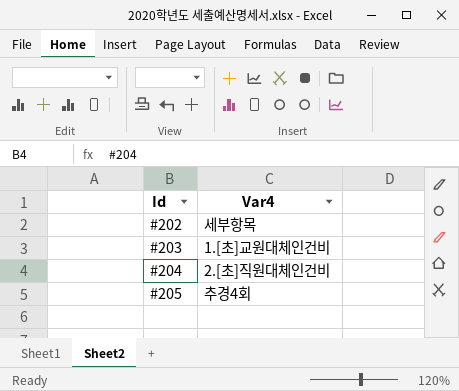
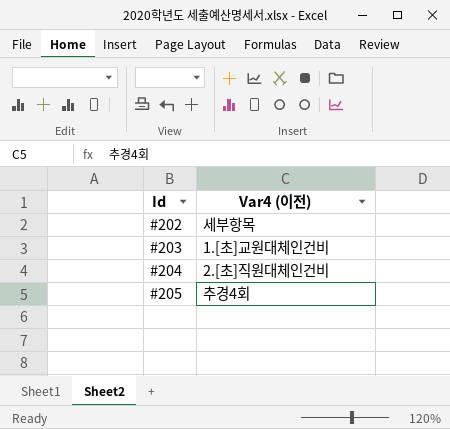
column name: Var4 -> Var4 (이전)

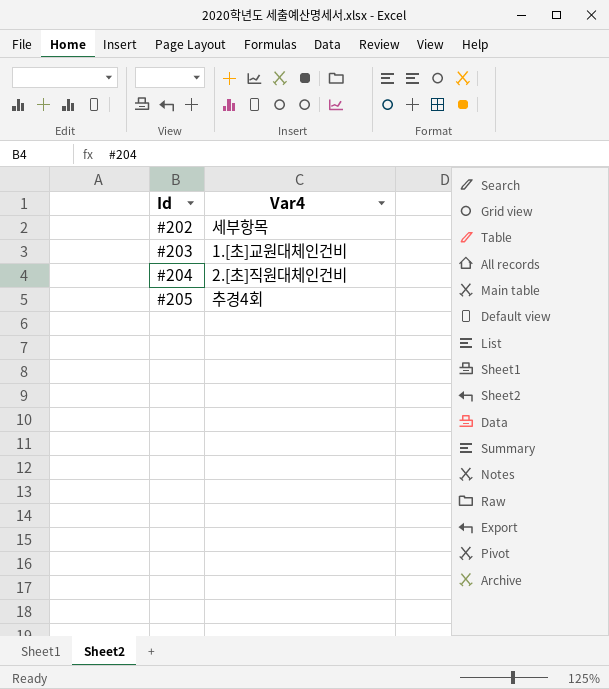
column name: Var4 (이전) -> Var4

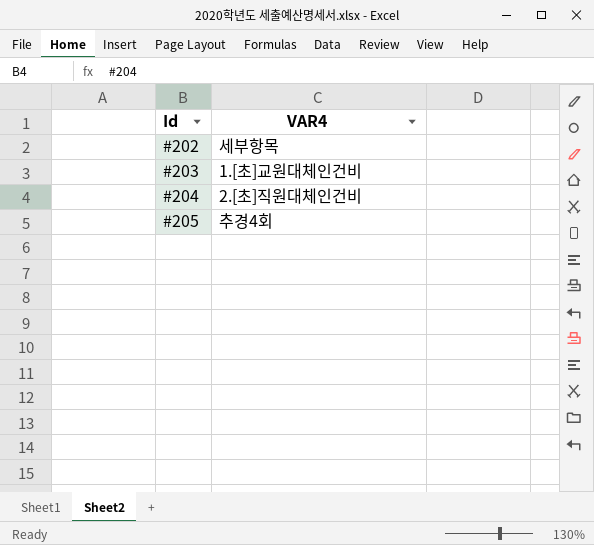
column name: Var4 -> VAR4

